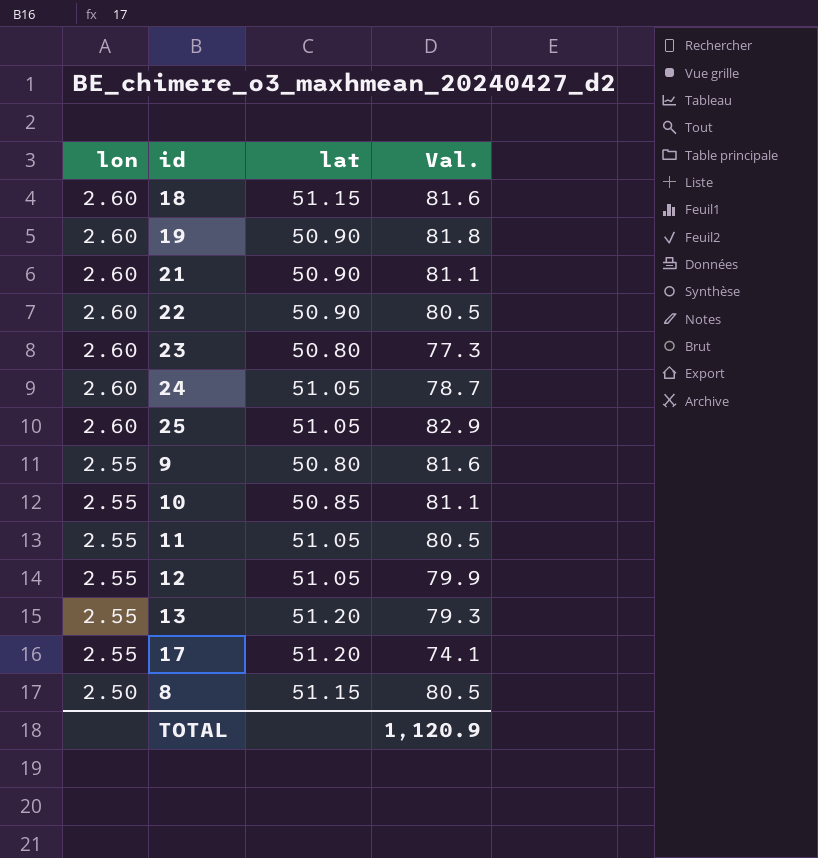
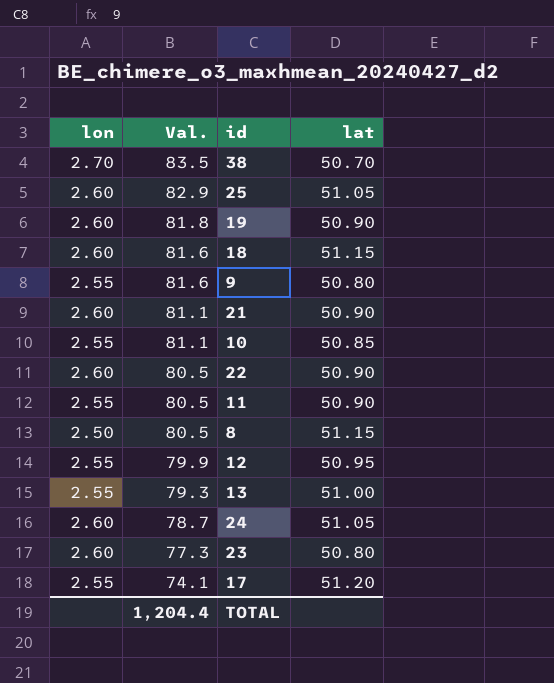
row order: lon descending -> Val. descending
column Val. | position: 4 -> 2
row 38: none -> 2.70 | 83.5 | 50.70
11 | lat: 51.05 -> 50.90
12 | lat: 51.05 -> 50.95
13 | lat: 51.20 -> 51.00
TOTAL | Val.: 1,120.9 -> 1,204.4

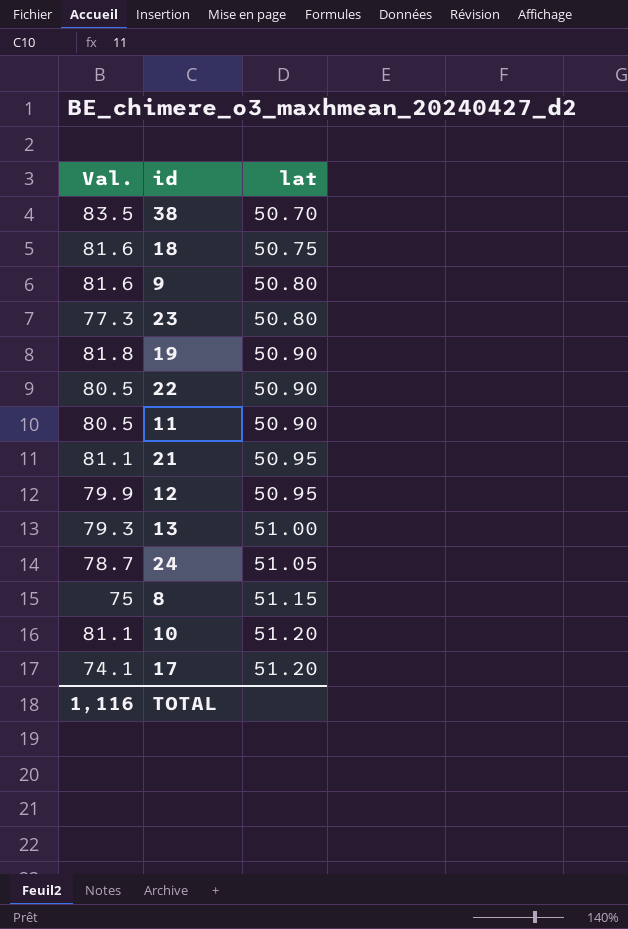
row order: Val. descending -> lat ascending
column lon | position: 1 -> none
row 25: 2.60 | 82.9 | 51.05 -> none
18 | lat: 51.15 -> 50.75
21 | lat: 50.90 -> 50.95
8 | Val.: 80.5 -> 75
10 | lat: 50.85 -> 51.20
TOTAL | Val.: 1,204.4 -> 1,116

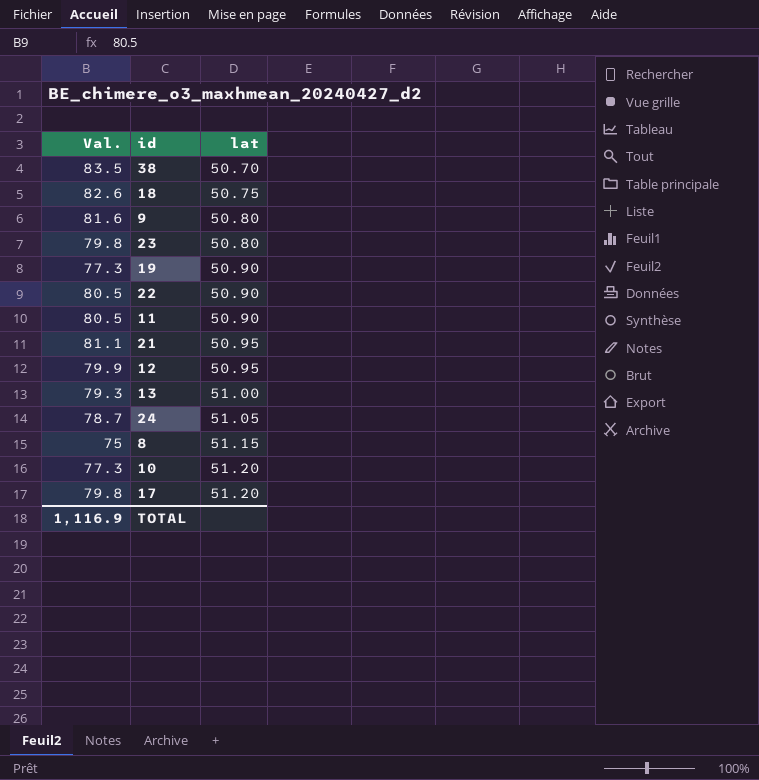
18 | Val.: 81.6 -> 82.6
23 | Val.: 77.3 -> 79.8
19 | Val.: 81.8 -> 77.3
10 | Val.: 81.1 -> 77.3
17 | Val.: 74.1 -> 79.8
TOTAL | Val.: 1,116 -> 1,116.9

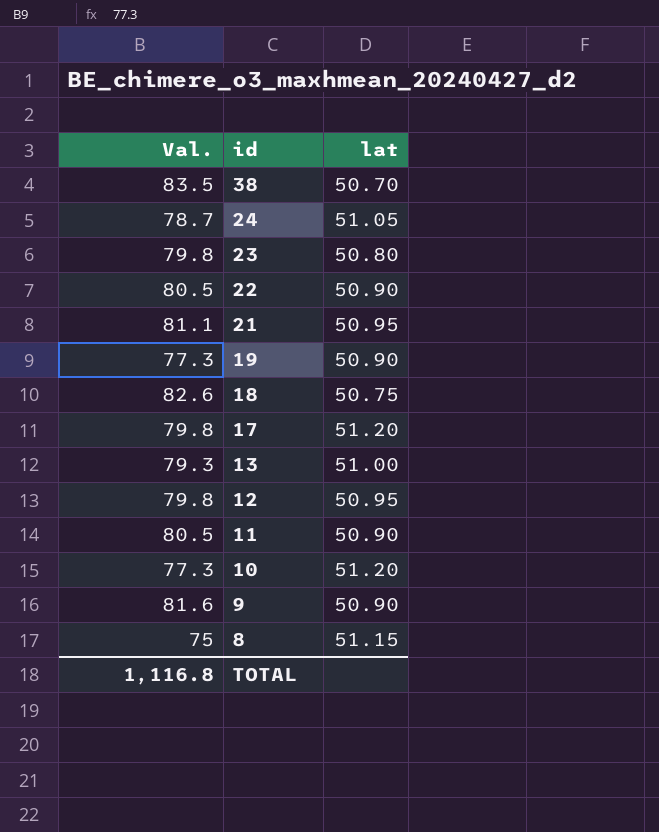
row order: lat ascending -> id descending
12 | Val.: 79.9 -> 79.8
9 | lat: 50.80 -> 50.90
TOTAL | Val.: 1,116.9 -> 1,116.8

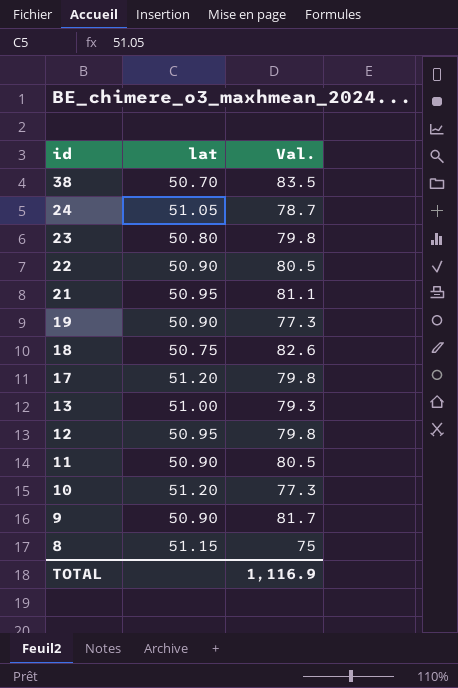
column Val. | position: 1 -> 3
9 | Val.: 81.6 -> 81.7
TOTAL | Val.: 1,116.8 -> 1,116.9

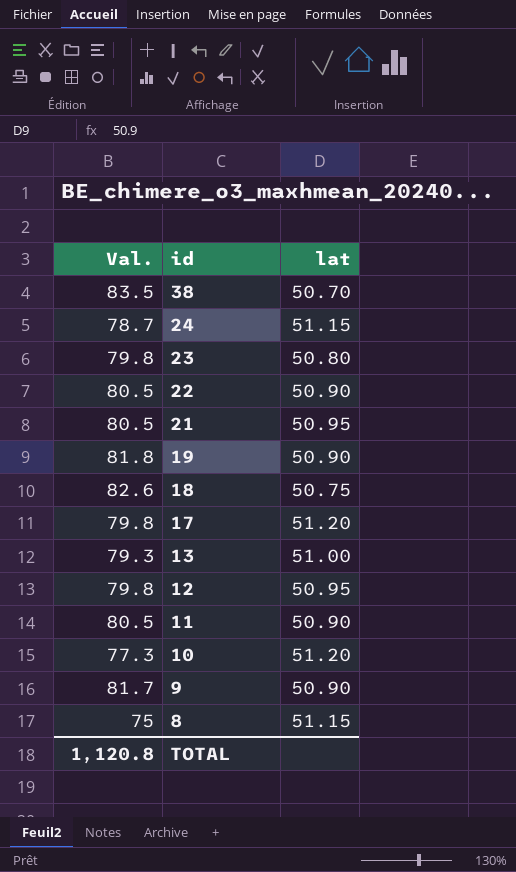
column Val. | position: 3 -> 1
24 | lat: 51.05 -> 51.15
21 | Val.: 81.1 -> 80.5
19 | Val.: 77.3 -> 81.8
TOTAL | Val.: 1,116.9 -> 1,120.8

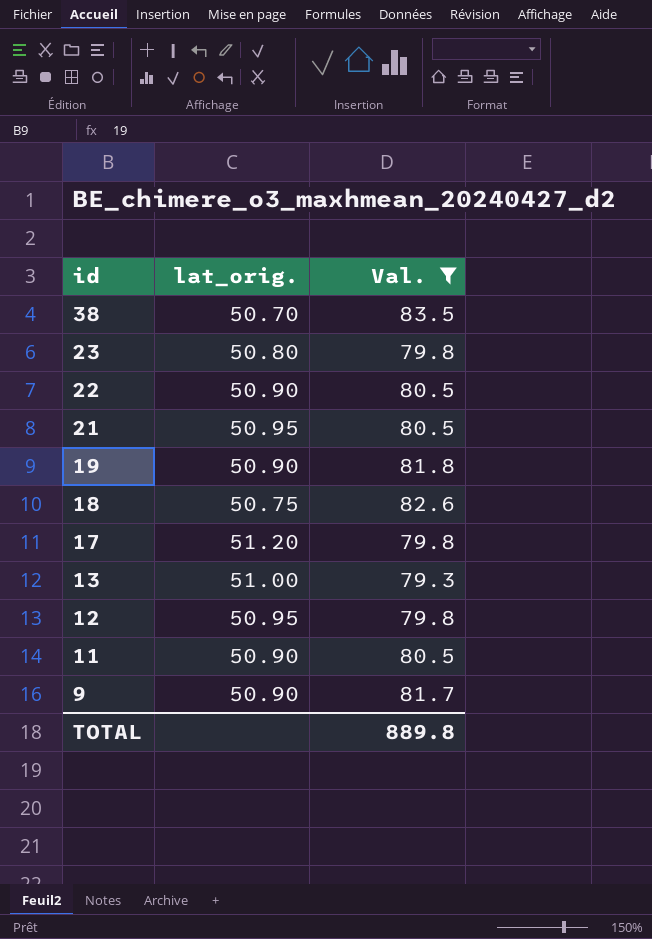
filter: none -> Val. >= 79.3
column name: lat -> lat_orig.
column Val. | position: 1 -> 3
TOTAL | Val.: 1,120.8 -> 889.8

